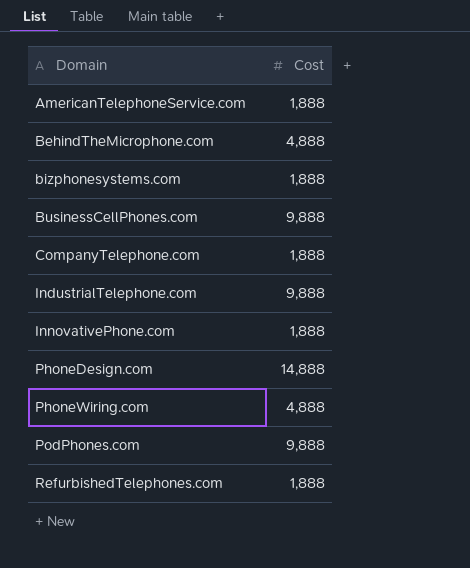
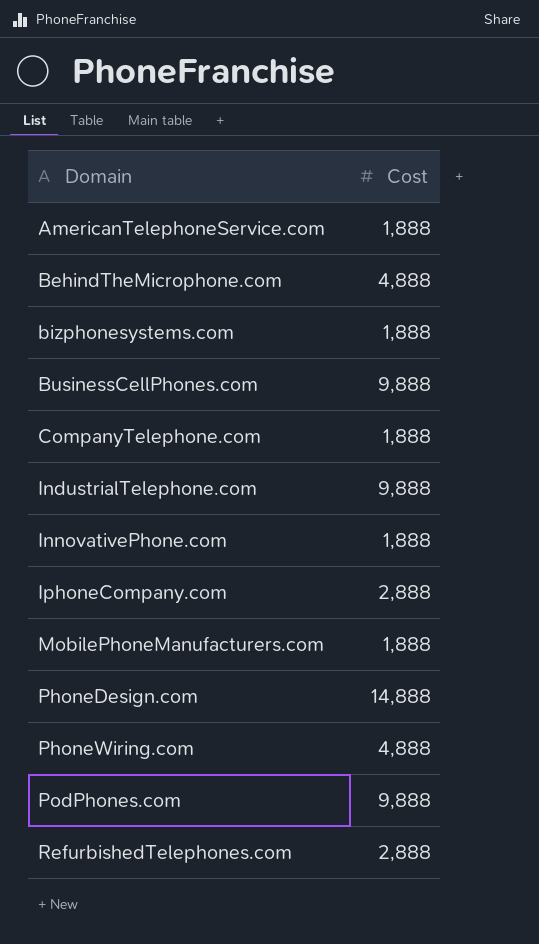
row IphoneCompany.com: none -> 2,888
row MobilePhoneManufacturers.com: none -> 1,888
RefurbishedTelephones.com | Cost: 1,888 -> 2,888

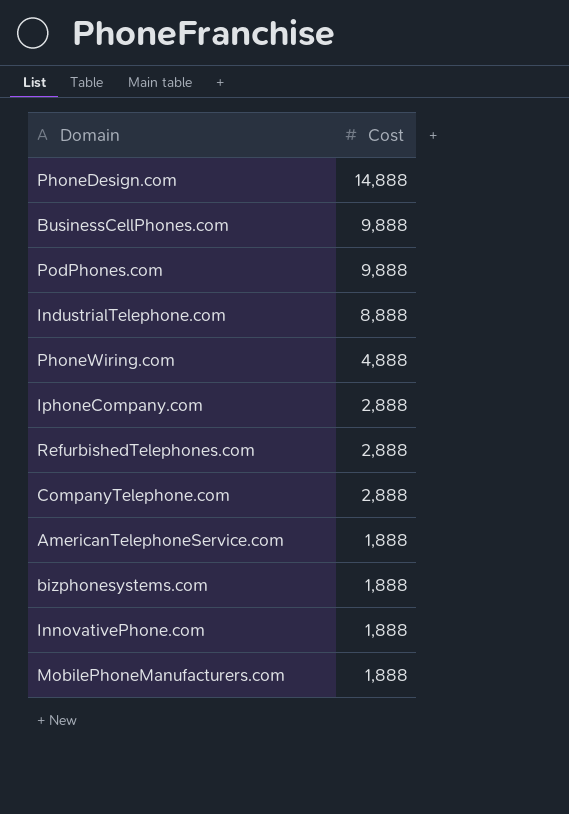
row order: Domain ascending -> Cost descending
row BehindTheMicrophone.com: 4,888 -> none
IndustrialTelephone.com | Cost: 9,888 -> 8,888
CompanyTelephone.com | Cost: 1,888 -> 2,888

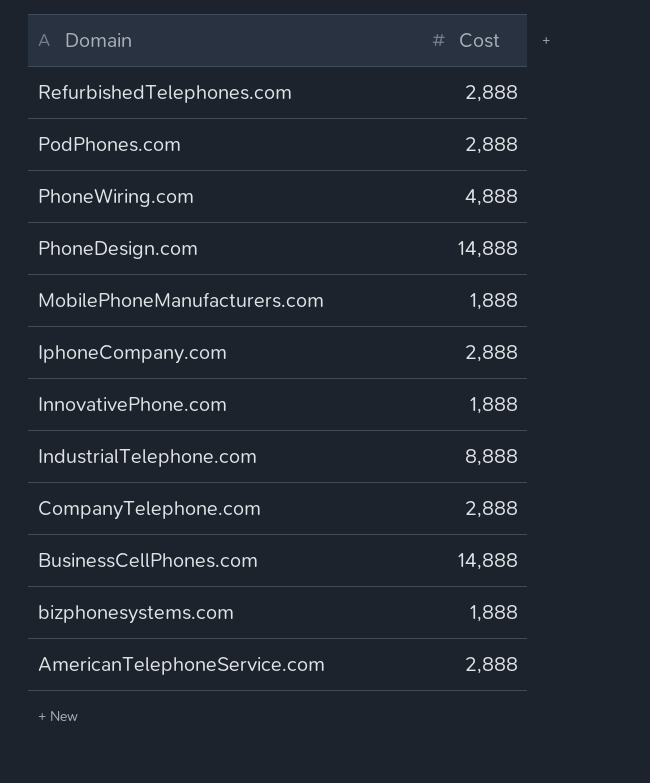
row order: Cost descending -> Domain descending
PodPhones.com | Cost: 9,888 -> 2,888
BusinessCellPhones.com | Cost: 9,888 -> 14,888
AmericanTelephoneService.com | Cost: 1,888 -> 2,888

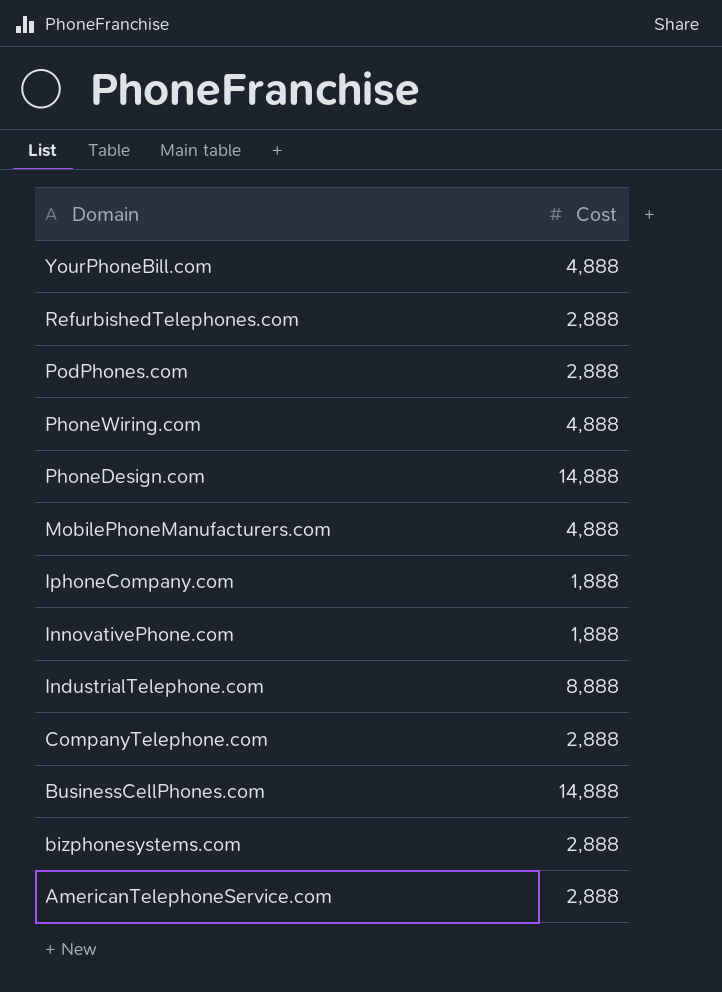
row YourPhoneBill.com: none -> 4,888
MobilePhoneManufacturers.com | Cost: 1,888 -> 4,888
IphoneCompany.com | Cost: 2,888 -> 1,888
bizphonesystems.com | Cost: 1,888 -> 2,888

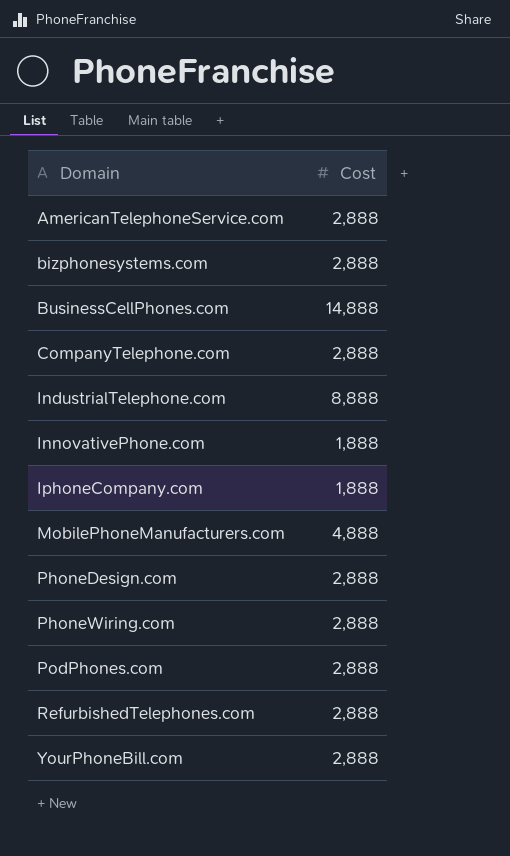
row order: Domain descending -> Domain ascending
PhoneDesign.com | Cost: 14,888 -> 2,888
PhoneWiring.com | Cost: 4,888 -> 2,888
YourPhoneBill.com | Cost: 4,888 -> 2,888

